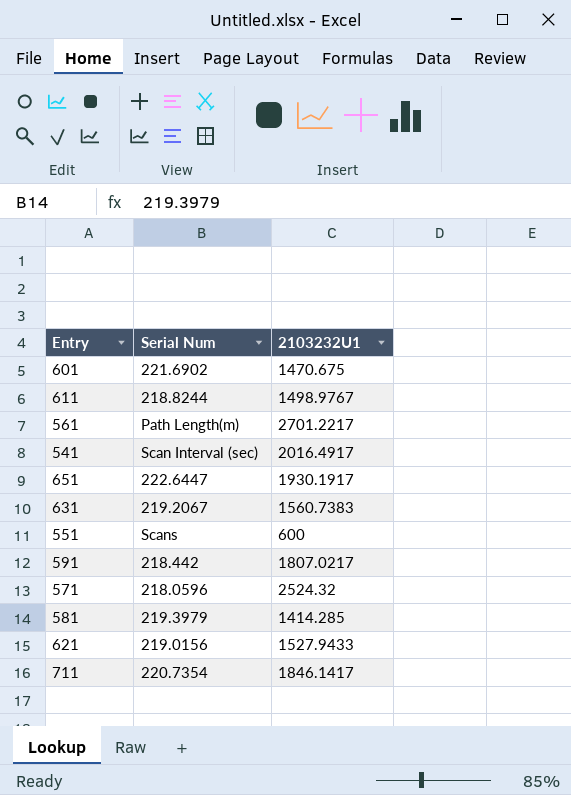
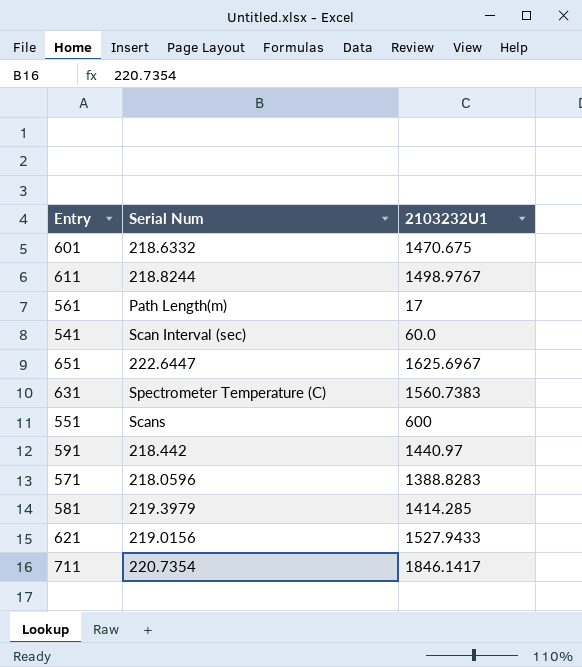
601 | Serial Num: 221.6902 -> 218.6332
561 | 2103232U1: 2701.2217 -> 17
541 | 2103232U1: 2016.4917 -> 60.0
651 | 2103232U1: 1930.1917 -> 1625.6967
631 | Serial Num: 219.2067 -> Spectrometer Temperature (C)
591 | 2103232U1: 1807.0217 -> 1440.97
571 | 2103232U1: 2524.32 -> 1388.8283

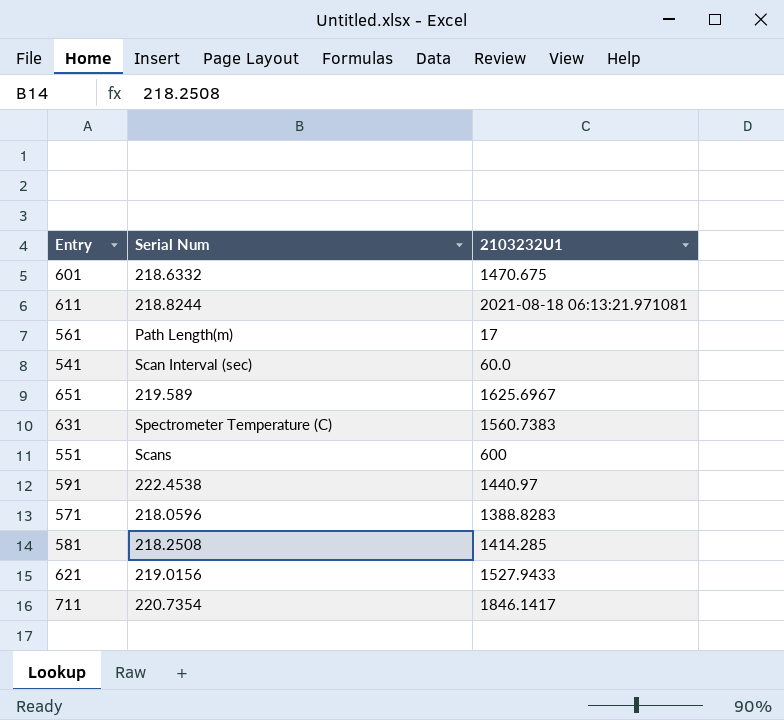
611 | 2103232U1: 1498.9767 -> 2021-08-18 06:13:21.971081
651 | Serial Num: 222.6447 -> 219.589
591 | Serial Num: 218.442 -> 222.4538
581 | Serial Num: 219.3979 -> 218.2508

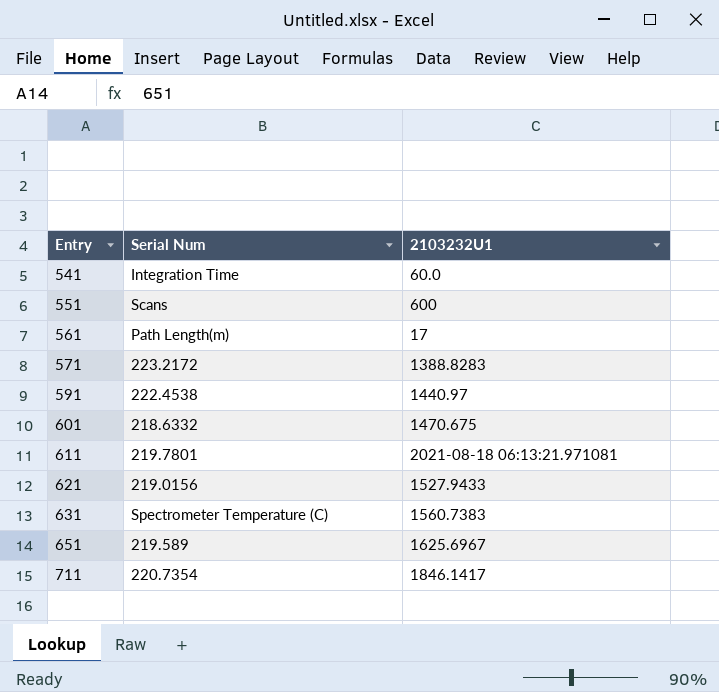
row order: none -> Entry ascending
row 581: 218.2508 | 1414.285 -> none
541 | Serial Num: Scan Interval (sec) -> Integration Time
571 | Serial Num: 218.0596 -> 223.2172
611 | Serial Num: 218.8244 -> 219.7801

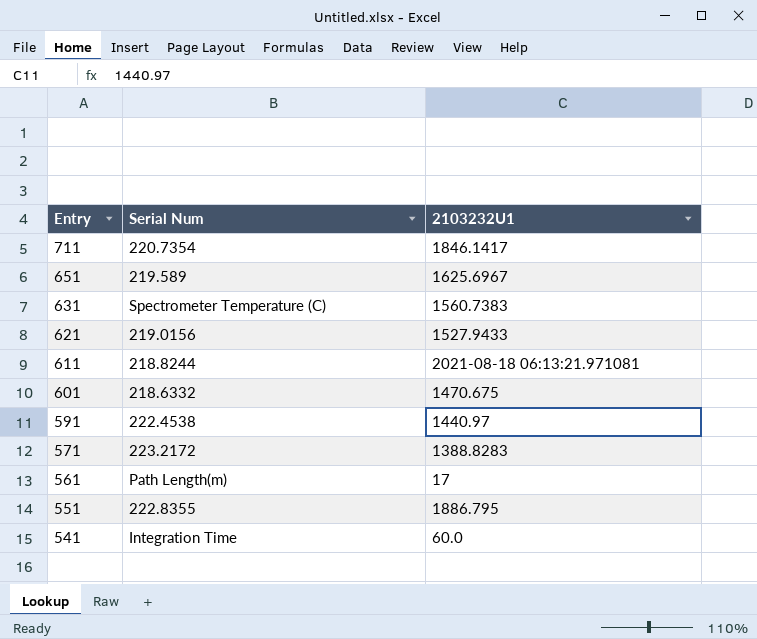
row order: Entry ascending -> Entry descending
611 | Serial Num: 219.7801 -> 218.8244
551 | Serial Num: Scans -> 222.8355
551 | 2103232U1: 600 -> 1886.795

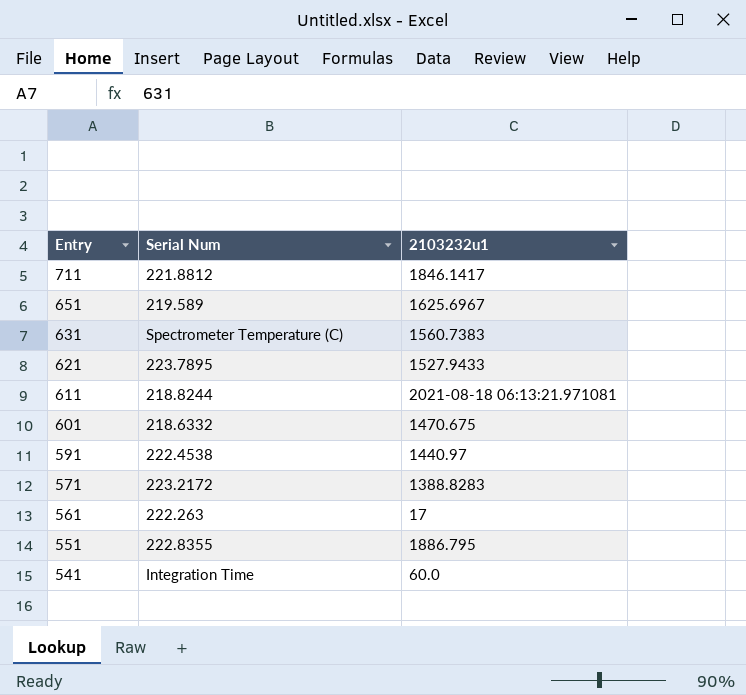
column name: 2103232U1 -> 2103232u1
711 | Serial Num: 220.7354 -> 221.8812
621 | Serial Num: 219.0156 -> 223.7895
561 | Serial Num: Path Length(m) -> 222.263

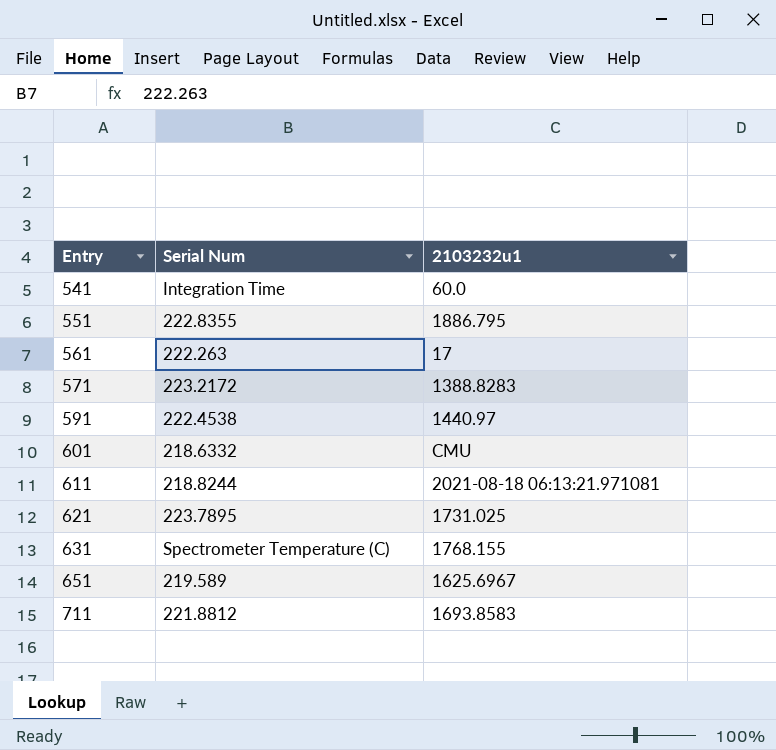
row order: Entry descending -> Entry ascending
601 | 2103232u1: 1470.675 -> CMU
621 | 2103232u1: 1527.9433 -> 1731.025
631 | 2103232u1: 1560.7383 -> 1768.155
711 | 2103232u1: 1846.1417 -> 1693.8583

